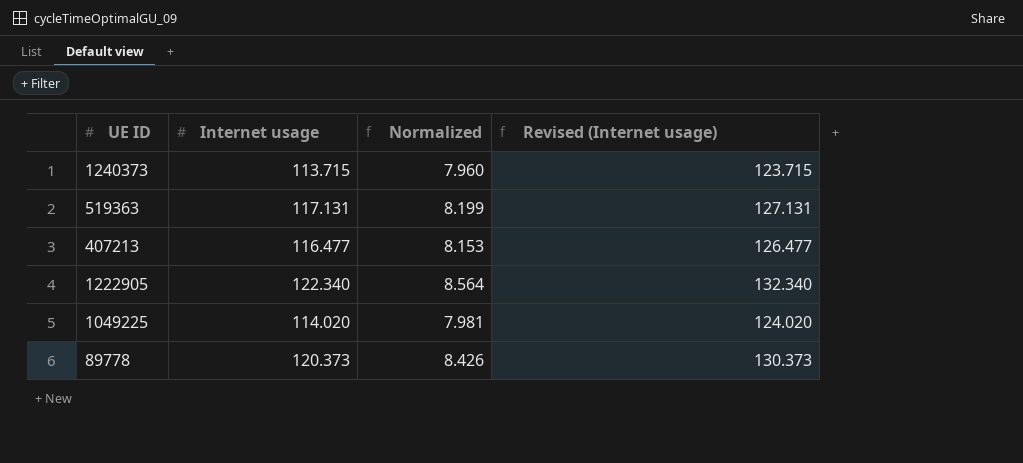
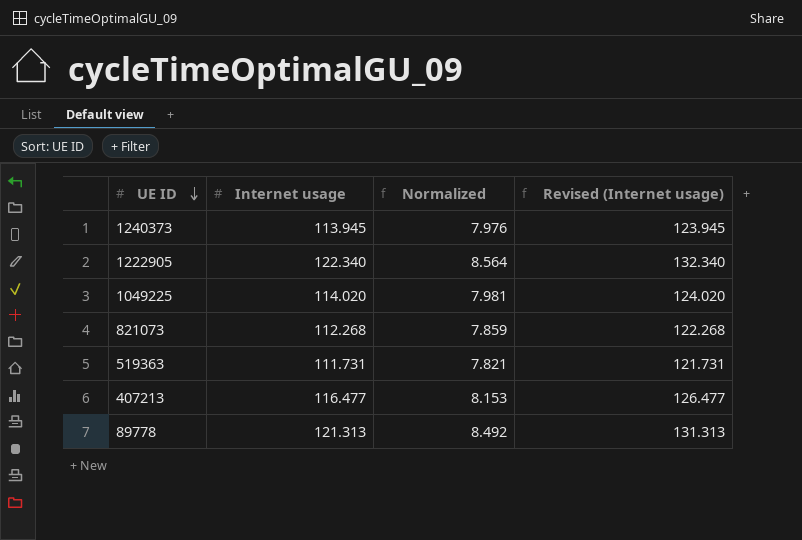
row order: none -> UE ID descending
1240373 | Internet usage: 113.715 -> 113.945
1240373 | Normalized: 7.960 -> 7.976
1240373 | Revised (Internet usage): 123.715 -> 123.945
row 821073: none -> 112.268 | 7.859 | 122.268
519363 | Internet usage: 117.131 -> 111.731
519363 | Normalized: 8.199 -> 7.821
519363 | Revised (Internet usage): 127.131 -> 121.731
89778 | Internet usage: 120.373 -> 121.313
89778 | Normalized: 8.426 -> 8.492
89778 | Revised (Internet usage): 130.373 -> 131.313

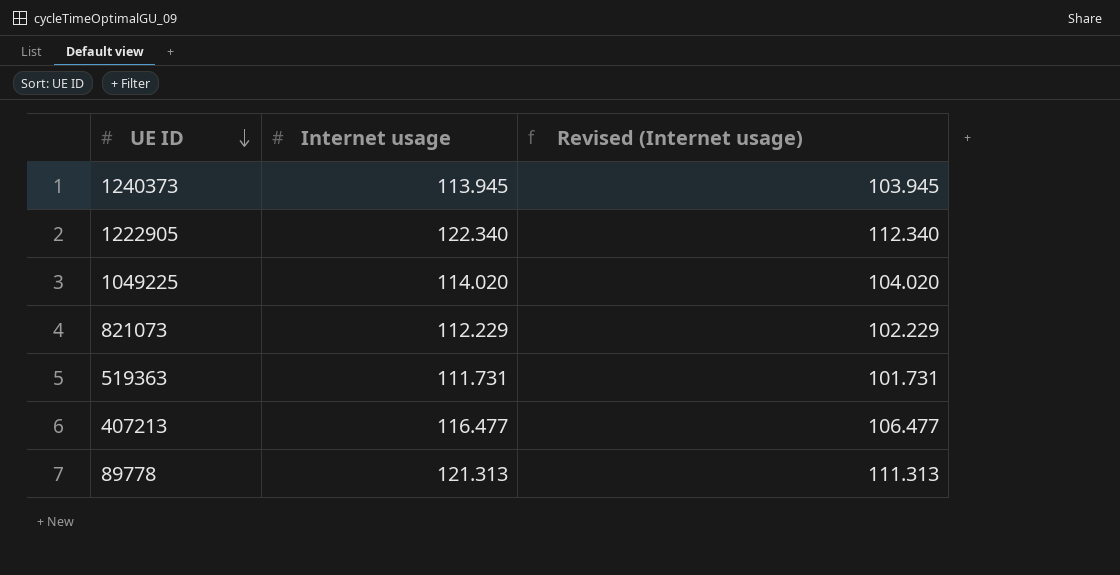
column Normalized | formula: [Internet usage] * 0.07 -> none
column Revised (Internet usage) | formula: [Internet usage] + 10 -> [Internet usage] - 10
821073 | Internet usage: 112.268 -> 112.229

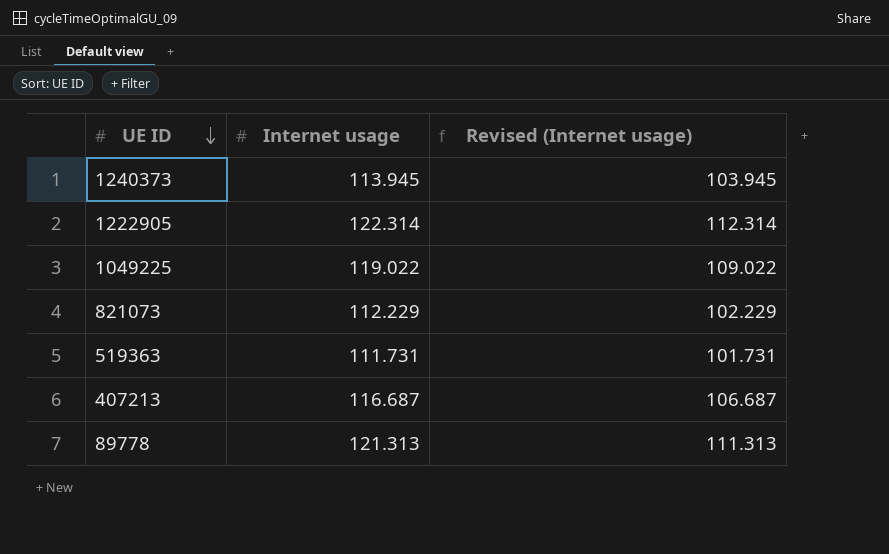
1222905 | Internet usage: 122.340 -> 122.314
1222905 | Revised (Internet usage): 112.340 -> 112.314
1049225 | Internet usage: 114.020 -> 119.022
1049225 | Revised (Internet usage): 104.020 -> 109.022
407213 | Internet usage: 116.477 -> 116.687
407213 | Revised (Internet usage): 106.477 -> 106.687

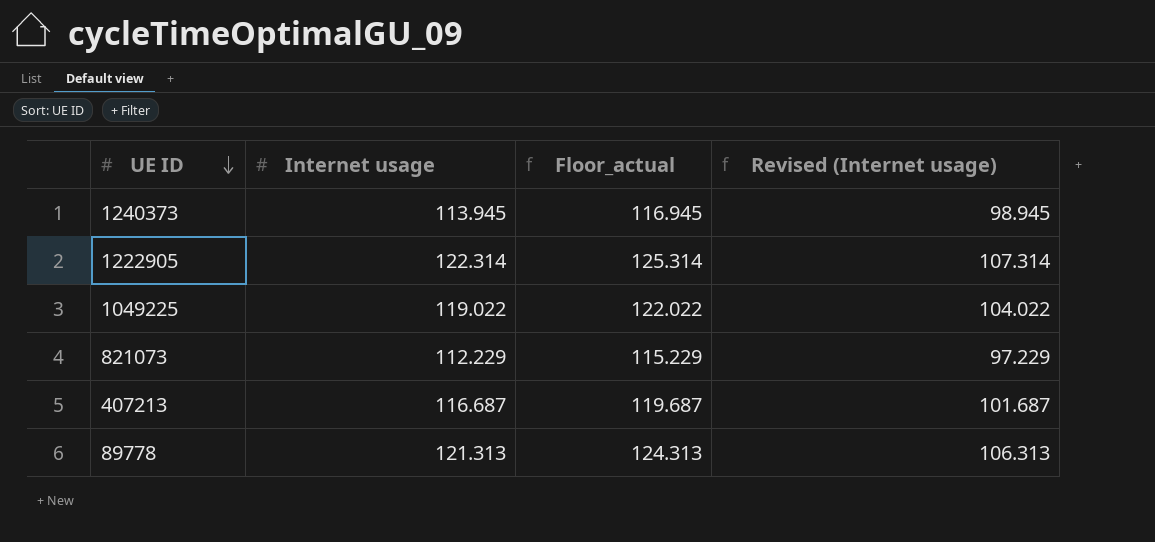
column Floor_actual | formula: none -> [Internet usage] + 3
column Revised (Internet usage) | formula: [Internet usage] - 10 -> [Internet usage] - 15
row 519363: 111.731 | 101.731 -> none

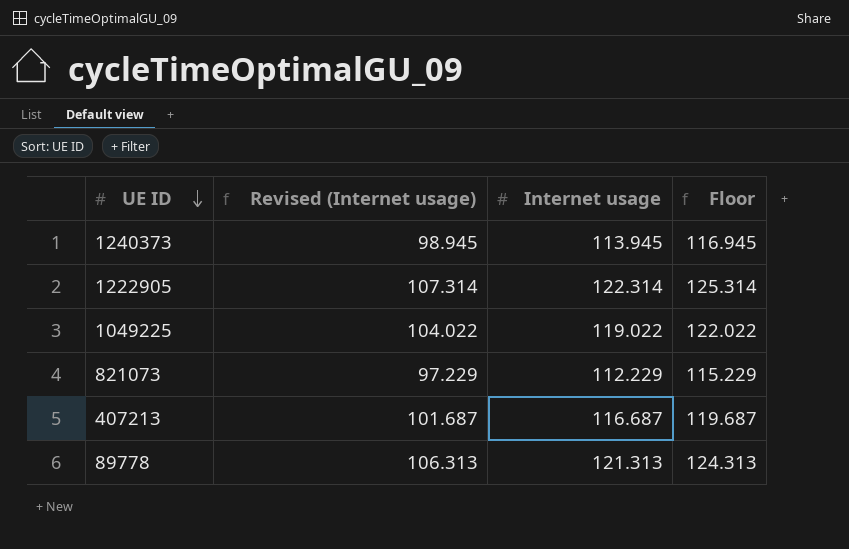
column Revised (Internet usage) | position: 4 -> 2
column name: Floor_actual -> Floor

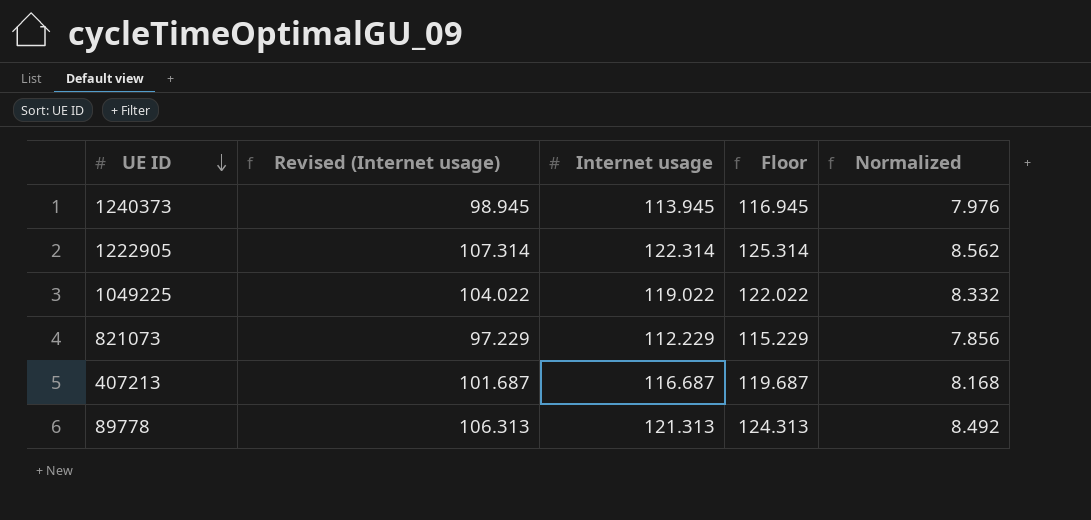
column Normalized | formula: none -> [Internet usage] * 0.07

